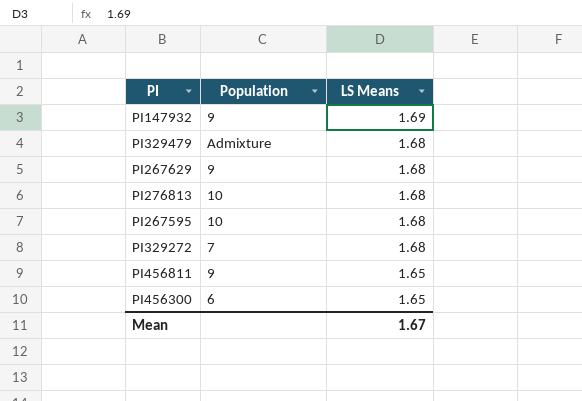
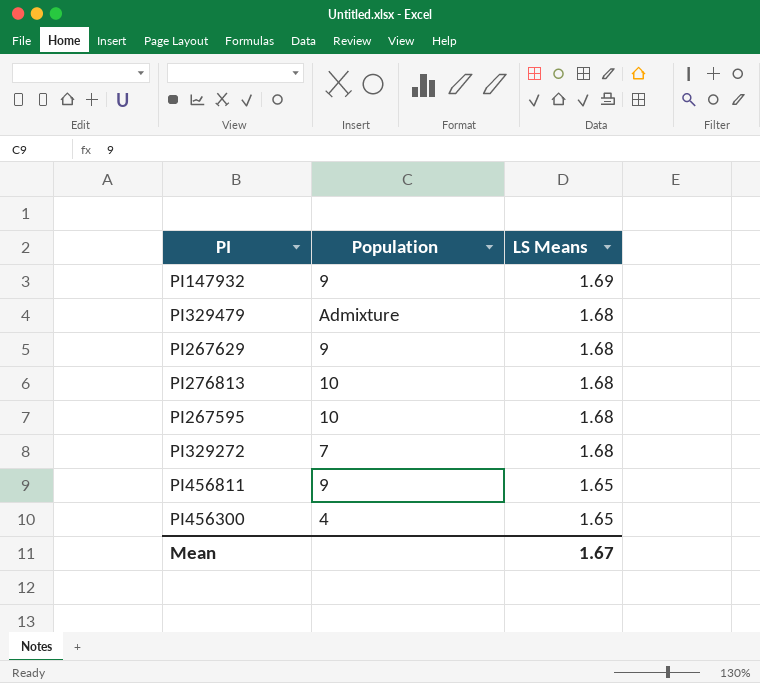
PI456300 | Population: 6 -> 4

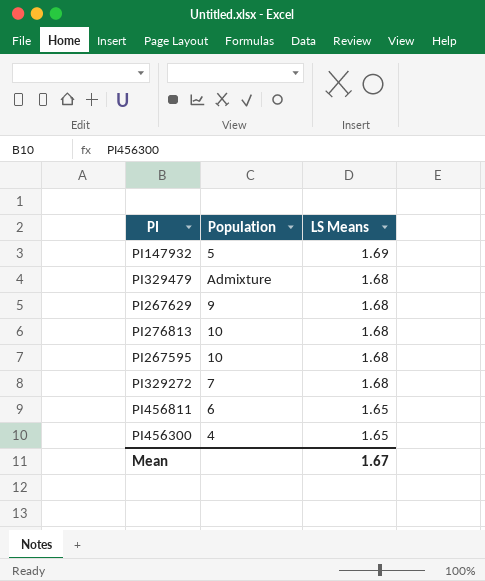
PI147932 | Population: 9 -> 5
PI456811 | Population: 9 -> 6

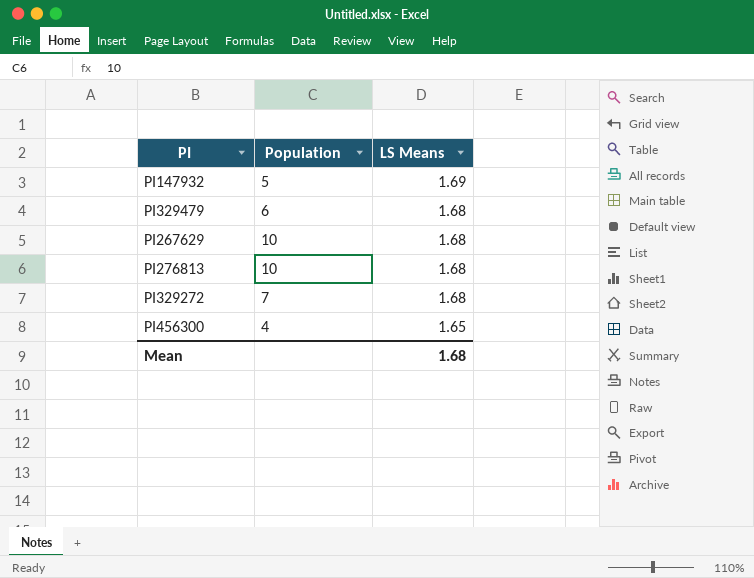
row PI267595: 10 | 1.68 -> none
row PI456811: 6 | 1.65 -> none
PI329479 | Population: Admixture -> 6
PI267629 | Population: 9 -> 10
Mean | LS Means: 1.67 -> 1.68

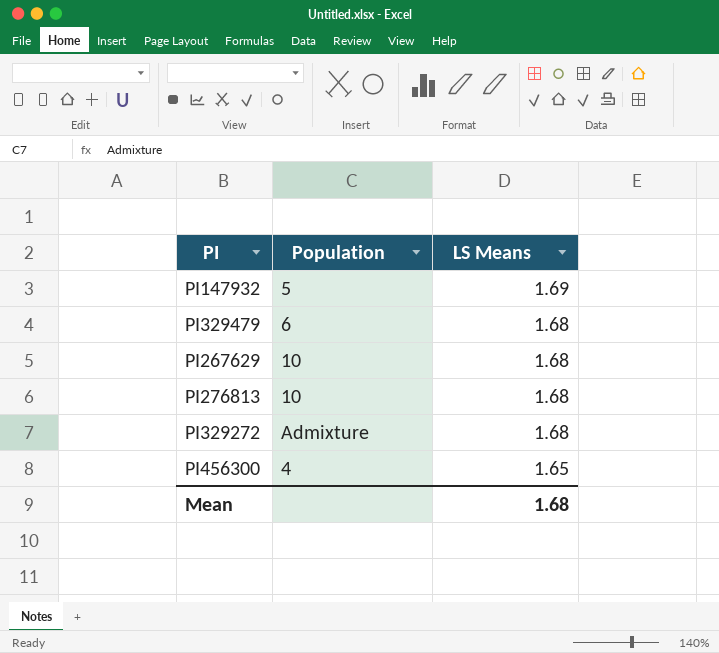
PI329272 | Population: 7 -> Admixture

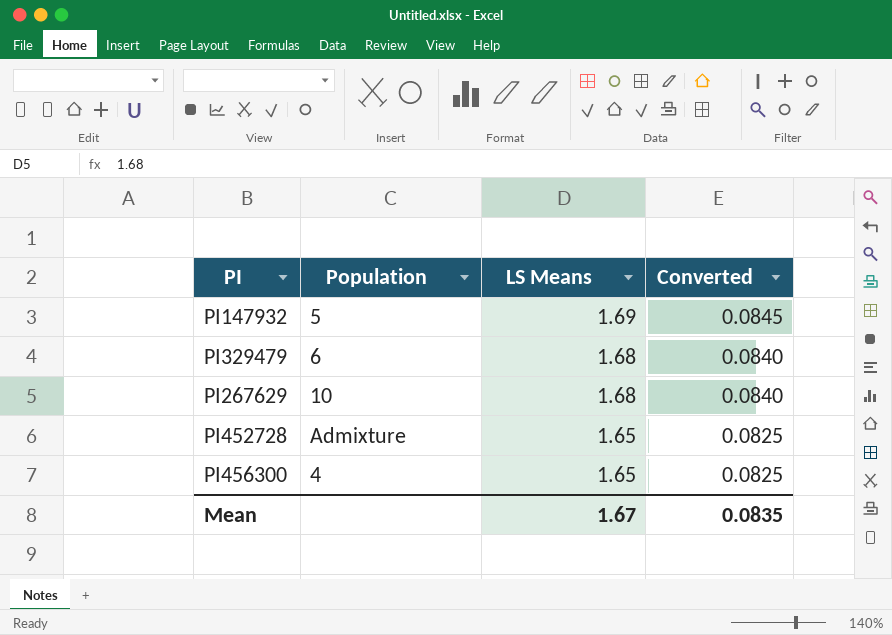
column Converted | formula: none -> [LS Means] * 0.05
row PI276813: 10 | 1.68 -> none
row PI329272: Admixture | 1.68 -> none
row PI452728: none -> Admixture | 1.65 | 0.0825
Mean | LS Means: 1.68 -> 1.67

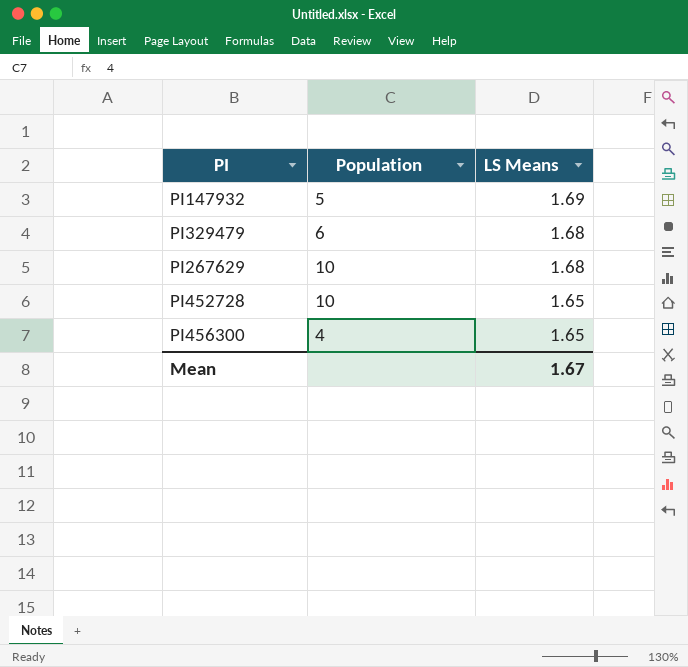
column Converted | formula: [LS Means] * 0.05 -> none
PI452728 | Population: Admixture -> 10

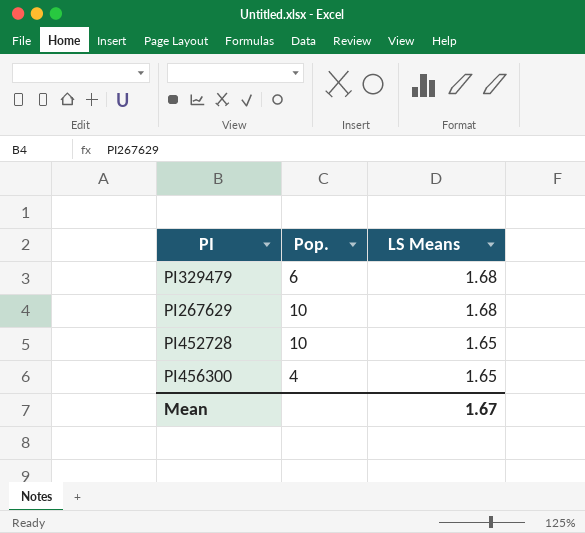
column name: Population -> Pop.
row PI147932: 5 | 1.69 -> none

